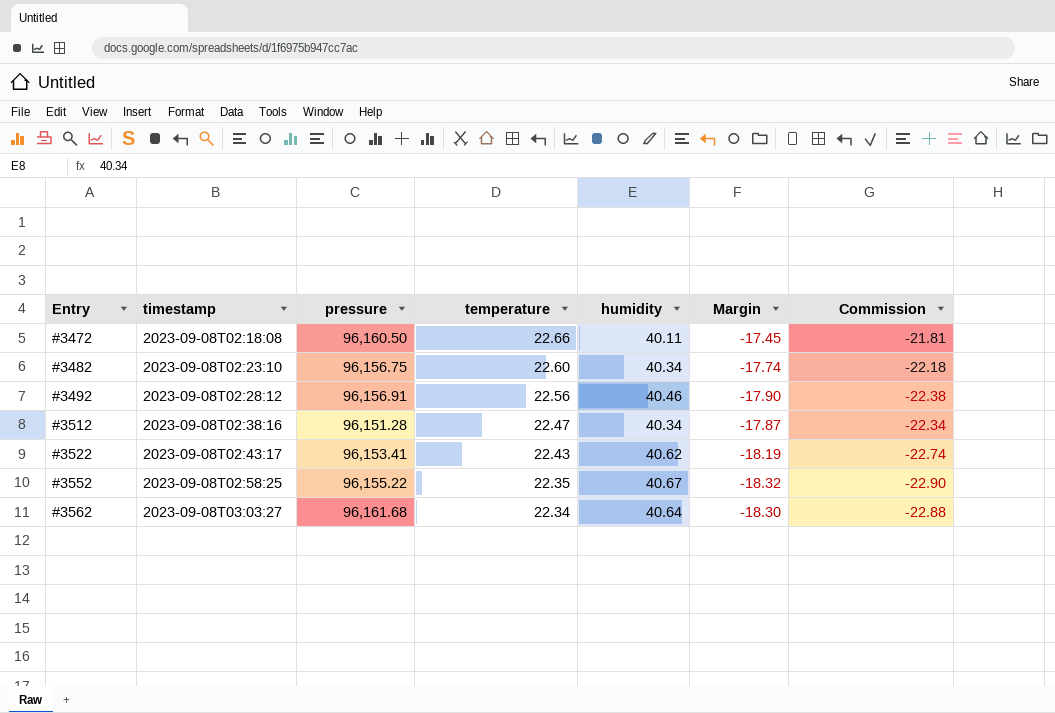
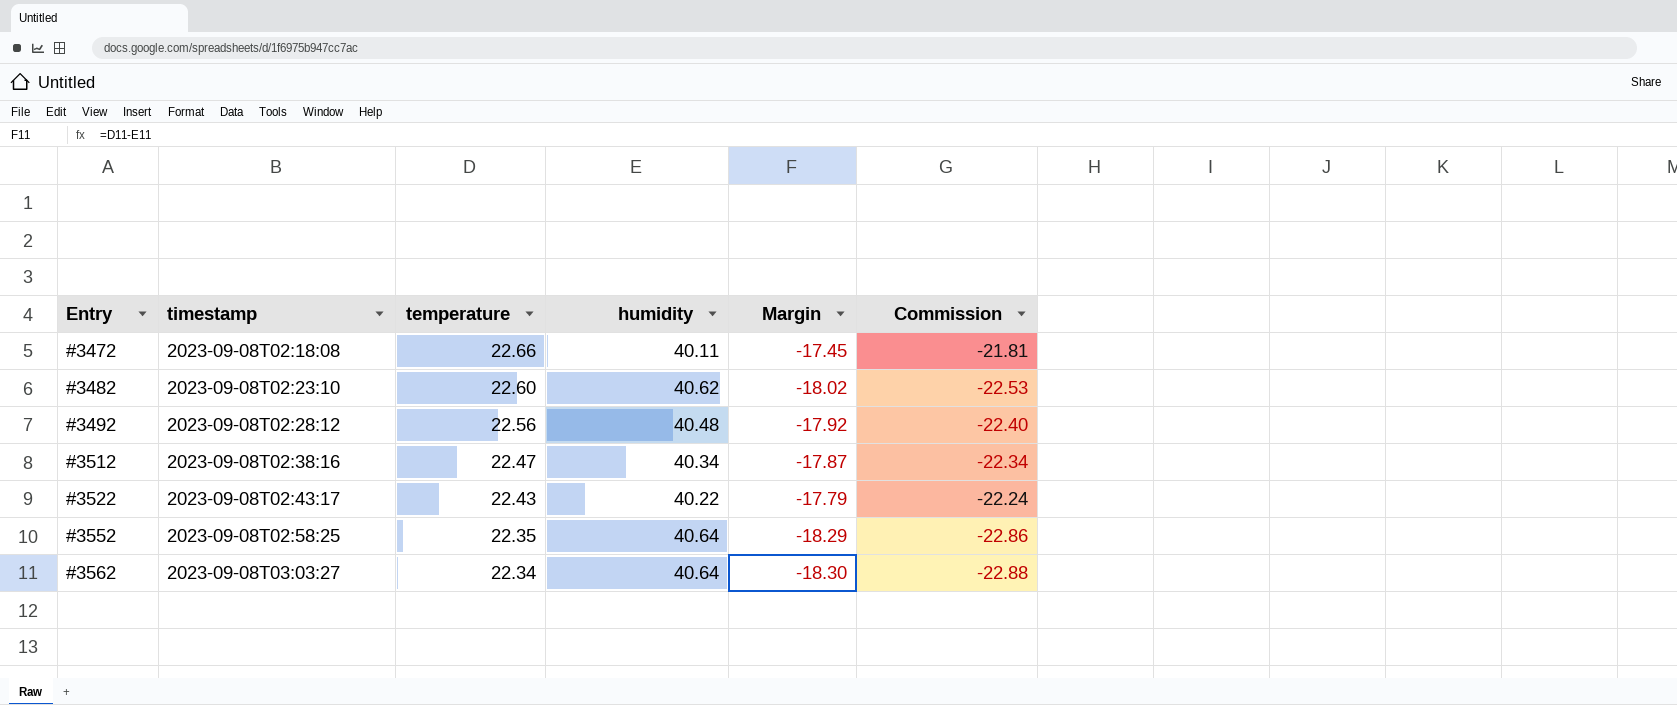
column pressure | position: 3 -> none
#3482 | humidity: 40.34 -> 40.62
#3482 | Margin: -17.74 -> -18.02
#3482 | Commission: -22.18 -> -22.53
#3492 | humidity: 40.46 -> 40.48
#3492 | Margin: -17.90 -> -17.92
#3492 | Commission: -22.38 -> -22.40
#3522 | humidity: 40.62 -> 40.22
#3522 | Margin: -18.19 -> -17.79
#3522 | Commission: -22.74 -> -22.24
#3552 | humidity: 40.67 -> 40.64
#3552 | Margin: -18.32 -> -18.29
#3552 | Commission: -22.90 -> -22.86

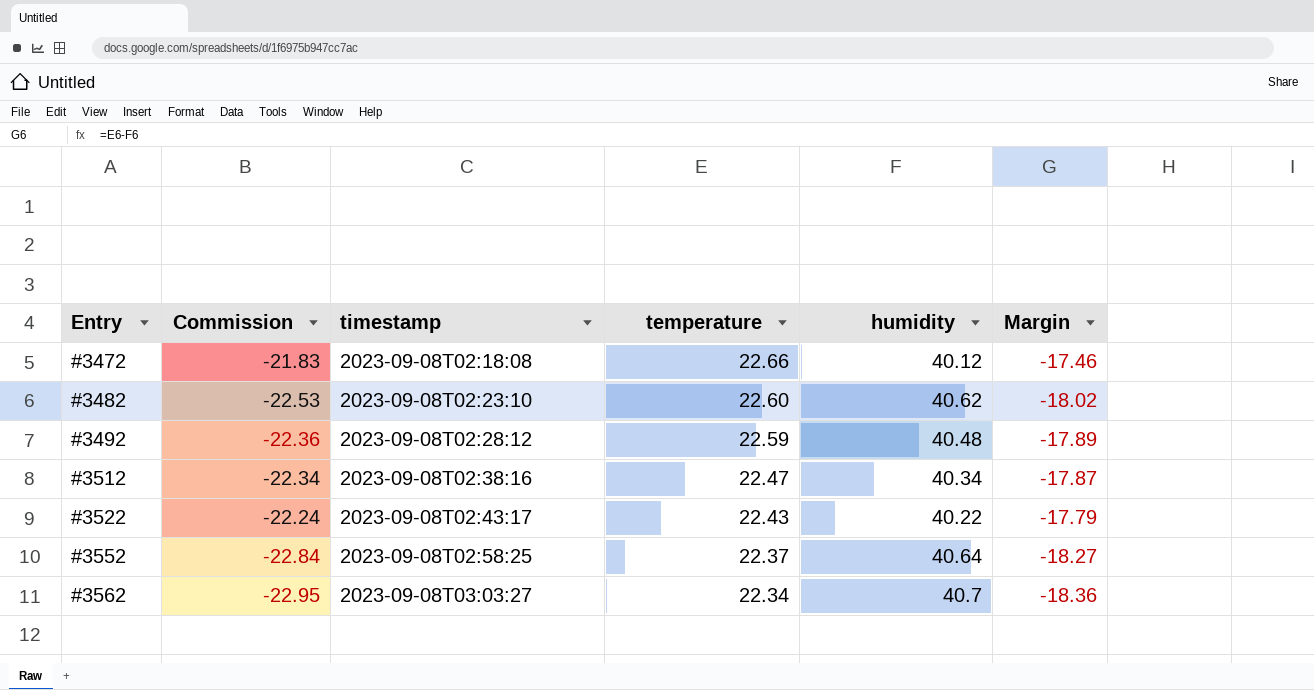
column Commission | position: 6 -> 2
#3472 | Commission: -21.81 -> -21.83
#3472 | humidity: 40.11 -> 40.12
#3472 | Margin: -17.45 -> -17.46
#3492 | Commission: -22.40 -> -22.36
#3492 | temperature: 22.56 -> 22.59
#3492 | Margin: -17.92 -> -17.89
#3552 | Commission: -22.86 -> -22.84
#3552 | temperature: 22.35 -> 22.37
#3552 | Margin: -18.29 -> -18.27
#3562 | Commission: -22.88 -> -22.95
#3562 | humidity: 40.64 -> 40.7
#3562 | Margin: -18.30 -> -18.36

